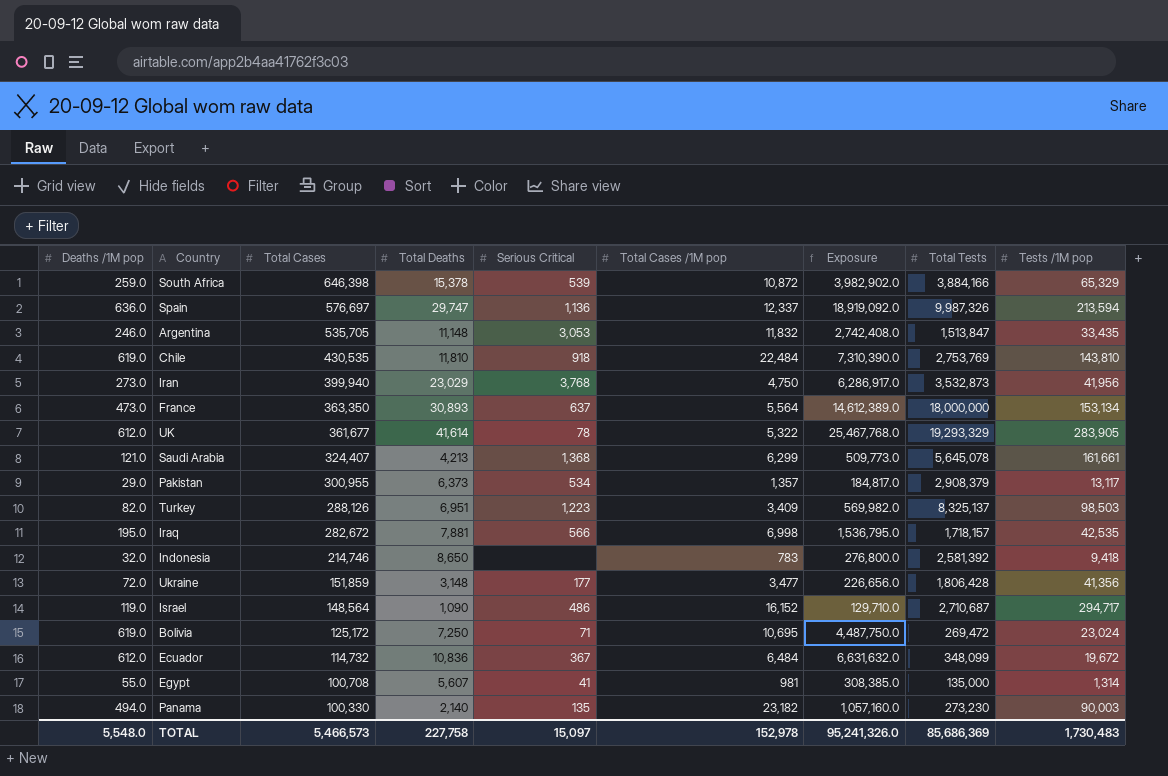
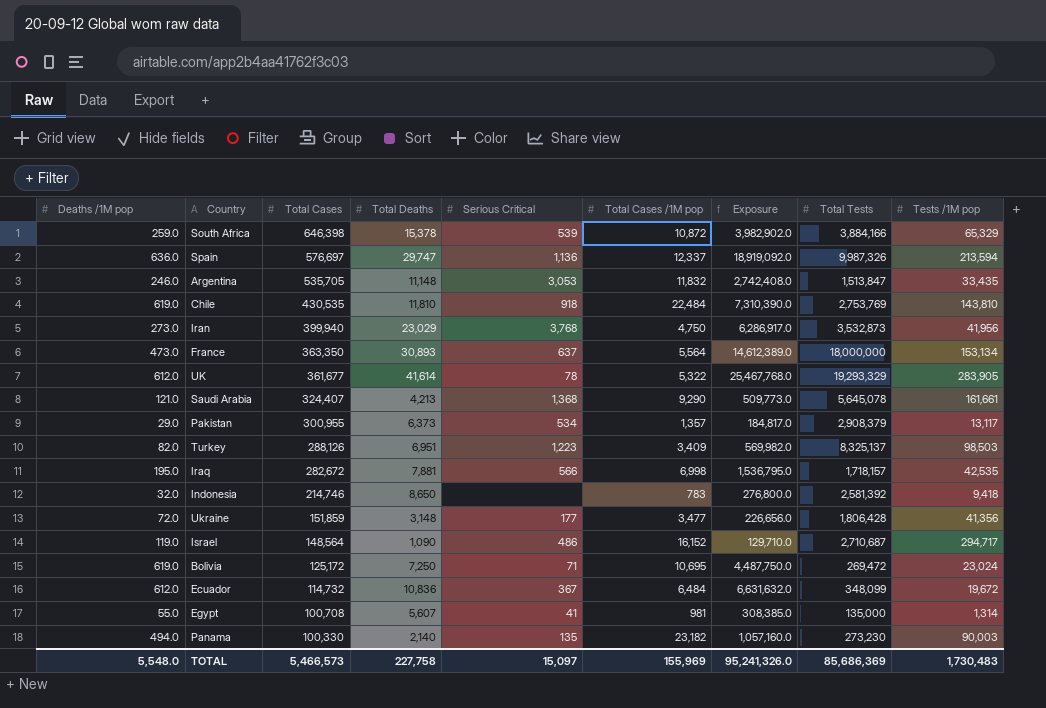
Saudi Arabia | Total Cases /1M pop: 6,299 -> 9,290
TOTAL | Total Cases /1M pop: 152,978 -> 155,969

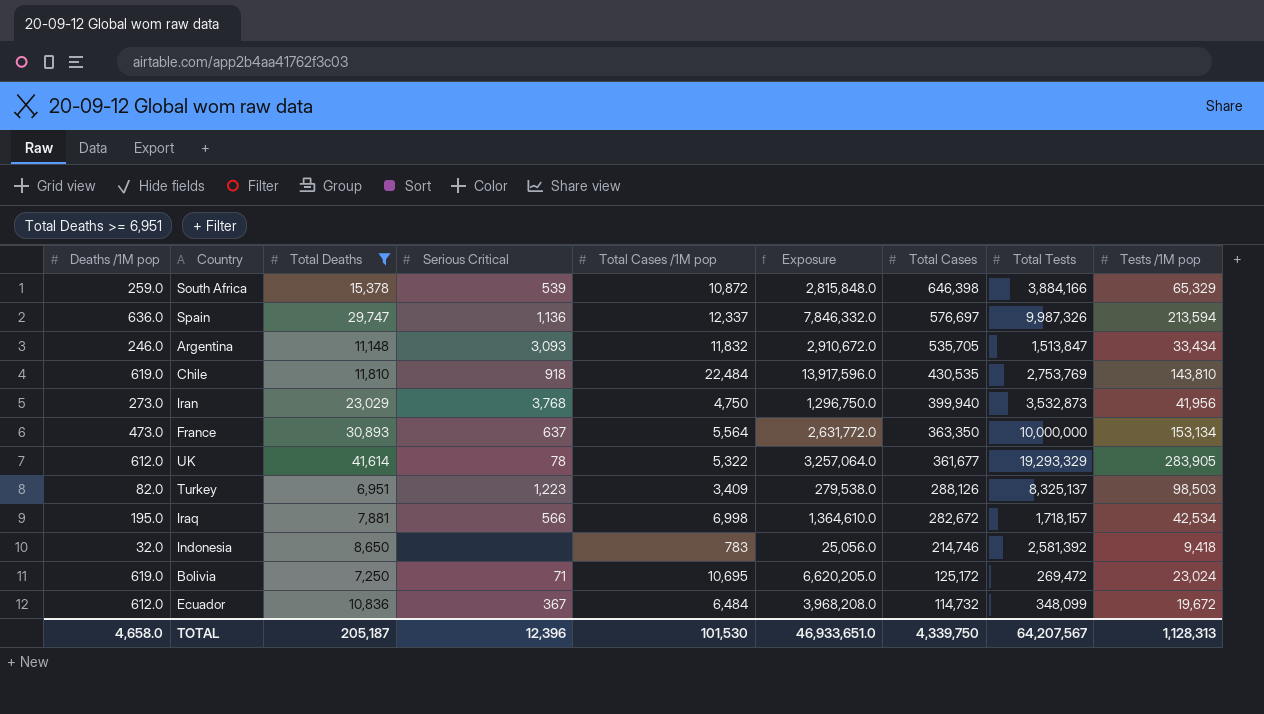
filter: none -> Total Deaths >= 6,951
column Exposure | formula: [Deaths /1M pop] * [Total Deaths] -> [Deaths /1M pop] * [Total Cases /1M pop]
column Total Cases | position: 3 -> 7
Argentina | Serious Critical: 3,053 -> 3,093
Argentina | Tests /1M pop: 33,435 -> 33,434
France | Total Tests: 18,000,000 -> 10,000,000
Iraq | Tests /1M pop: 42,535 -> 42,534
TOTAL | Deaths /1M pop: 5,548.0 -> 4,658.0
TOTAL | Total Deaths: 227,758 -> 205,187
TOTAL | Serious Critical: 15,097 -> 12,396
TOTAL | Total Cases /1M pop: 155,969 -> 101,530
TOTAL | Exposure: 95,241,326.0 -> 46,933,651.0
TOTAL | Total Cases: 5,466,573 -> 4,339,750
TOTAL | Total Tests: 85,686,369 -> 64,207,567
TOTAL | Tests /1M pop: 1,730,483 -> 1,128,313

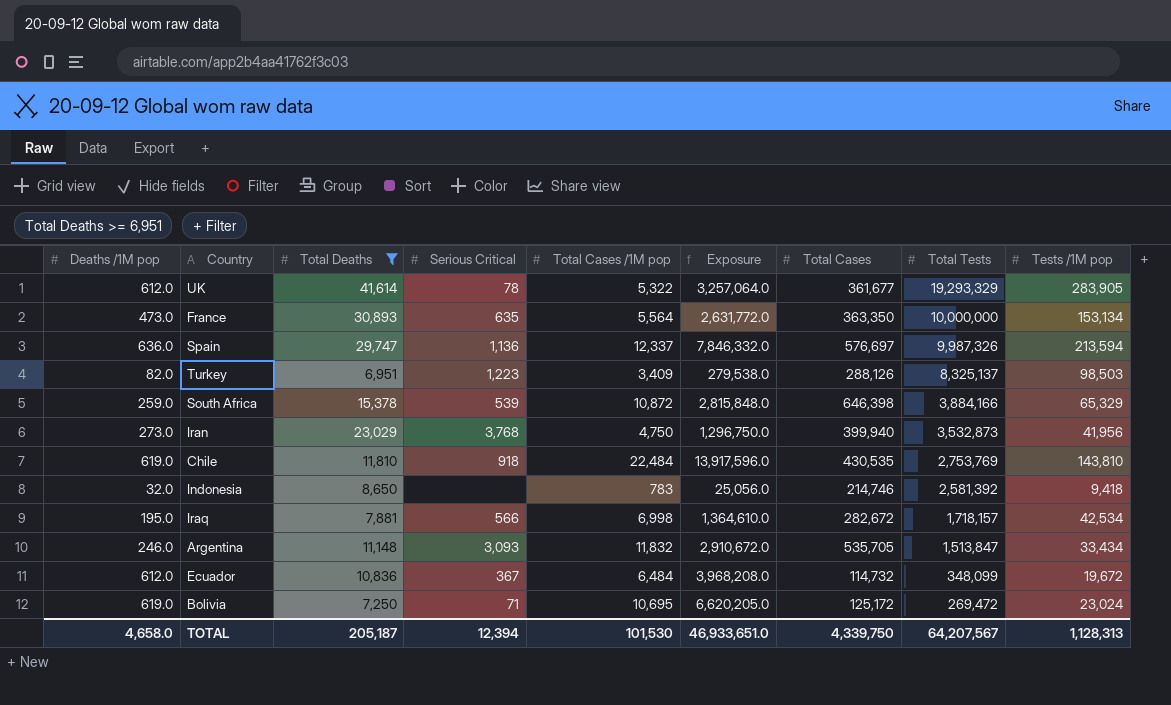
row order: Total Cases descending -> Total Tests descending
France | Serious Critical: 637 -> 635
TOTAL | Serious Critical: 12,396 -> 12,394

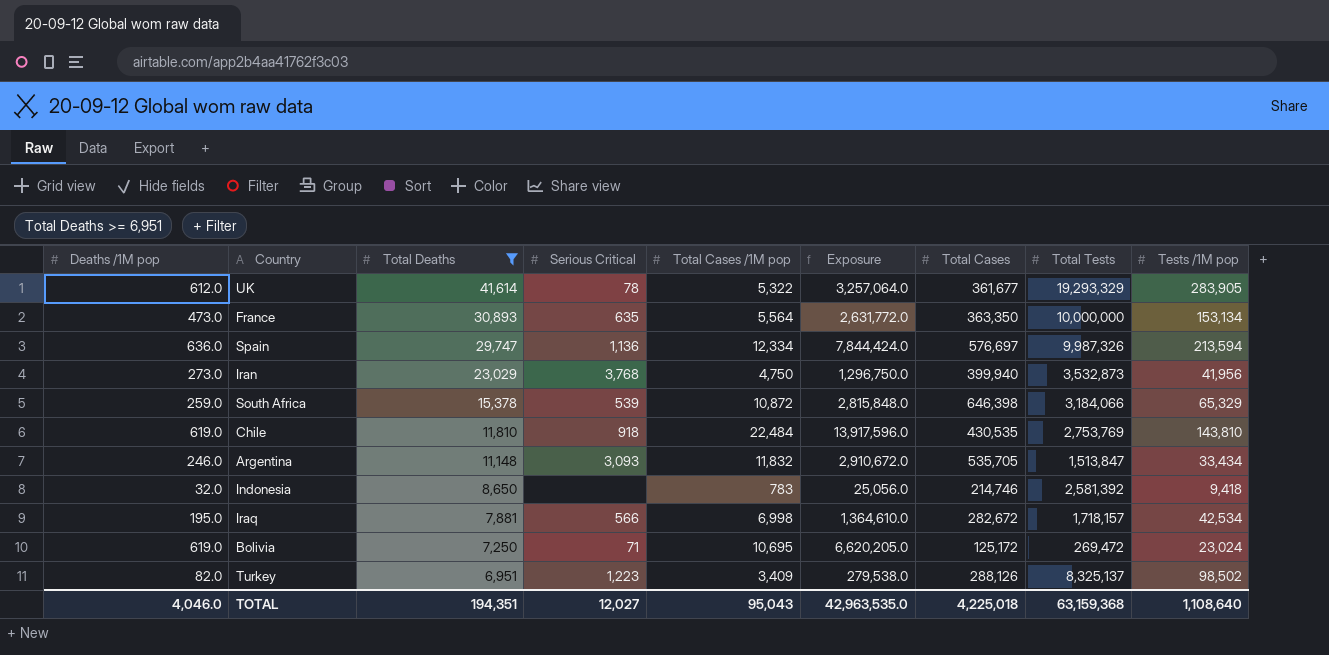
row order: Total Tests descending -> Total Deaths descending
row Ecuador: 612.0 | 10,836 | 367 | 6,484 | 3,968,208.0 | 114,732 | 348,099 | 19,672 -> none
Spain | Total Cases /1M pop: 12,337 -> 12,334
Spain | Exposure: 7,846,332.0 -> 7,844,424.0
South Africa | Total Tests: 3,884,166 -> 3,184,066
Turkey | Tests /1M pop: 98,503 -> 98,502
TOTAL | Deaths /1M pop: 4,658.0 -> 4,046.0
TOTAL | Total Deaths: 205,187 -> 194,351
TOTAL | Serious Critical: 12,394 -> 12,027
TOTAL | Total Cases /1M pop: 101,530 -> 95,043
TOTAL | Exposure: 46,933,651.0 -> 42,963,535.0
TOTAL | Total Cases: 4,339,750 -> 4,225,018
TOTAL | Total Tests: 64,207,567 -> 63,159,368
TOTAL | Tests /1M pop: 1,128,313 -> 1,108,640

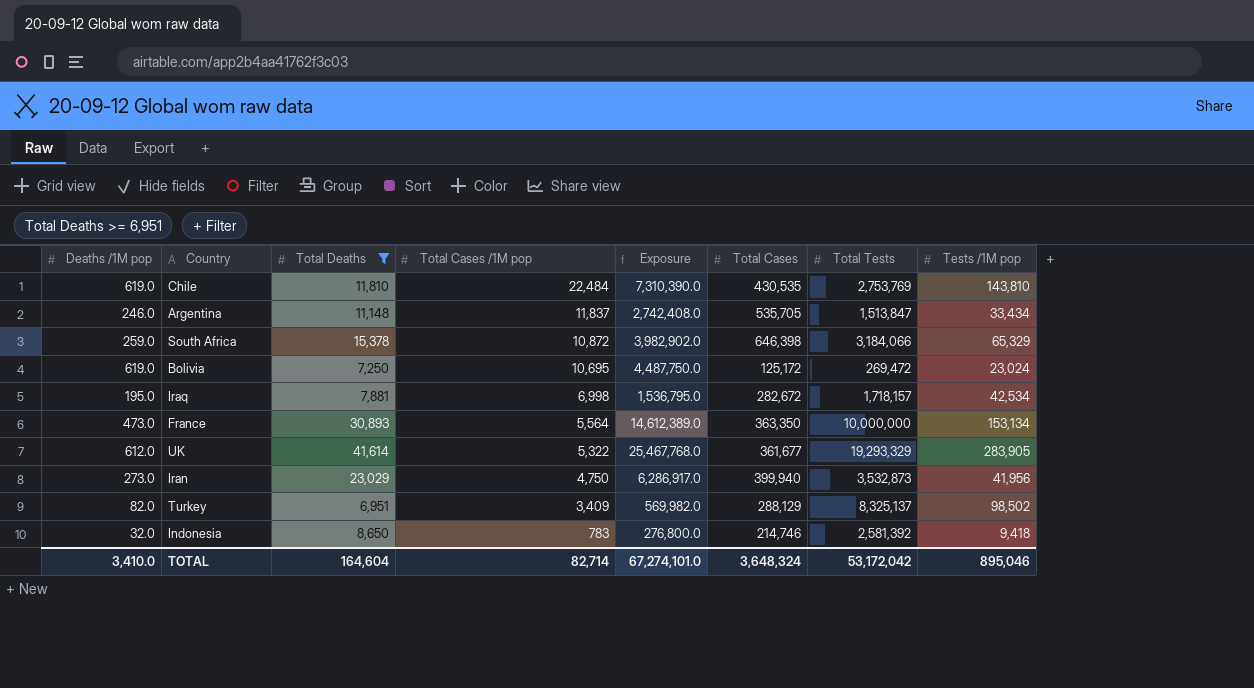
row order: Total Deaths descending -> Total Cases /1M pop descending
column Serious Critical | position: 4 -> none
column Exposure | formula: [Deaths /1M pop] * [Total Cases /1M pop] -> [Deaths /1M pop] * [Total Deaths]
row Spain: 636.0 | 29,747 | 1,136 | 12,334 | 7,844,424.0 | 576,697 | 9,987,326 | 213,594 -> none
Argentina | Total Cases /1M pop: 11,832 -> 11,837
Turkey | Total Cases: 288,126 -> 288,129
TOTAL | Deaths /1M pop: 4,046.0 -> 3,410.0
TOTAL | Total Deaths: 194,351 -> 164,604
TOTAL | Total Cases /1M pop: 95,043 -> 82,714
TOTAL | Exposure: 42,963,535.0 -> 67,274,101.0
TOTAL | Total Cases: 4,225,018 -> 3,648,324
TOTAL | Total Tests: 63,159,368 -> 53,172,042
TOTAL | Tests /1M pop: 1,108,640 -> 895,046

